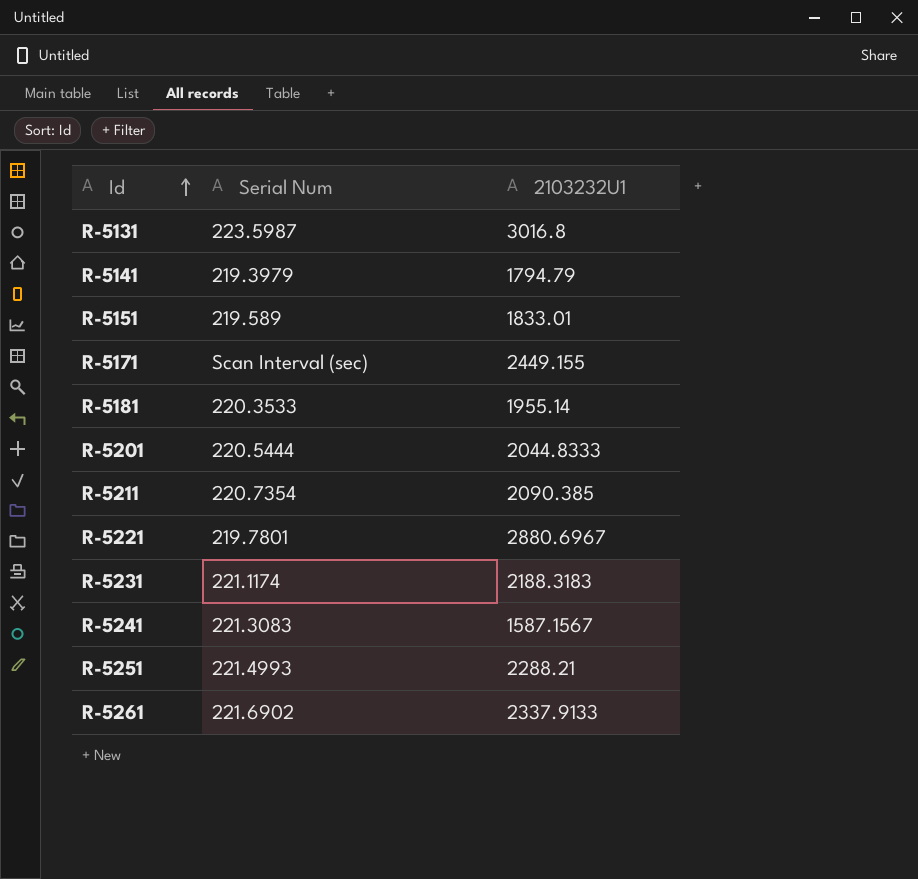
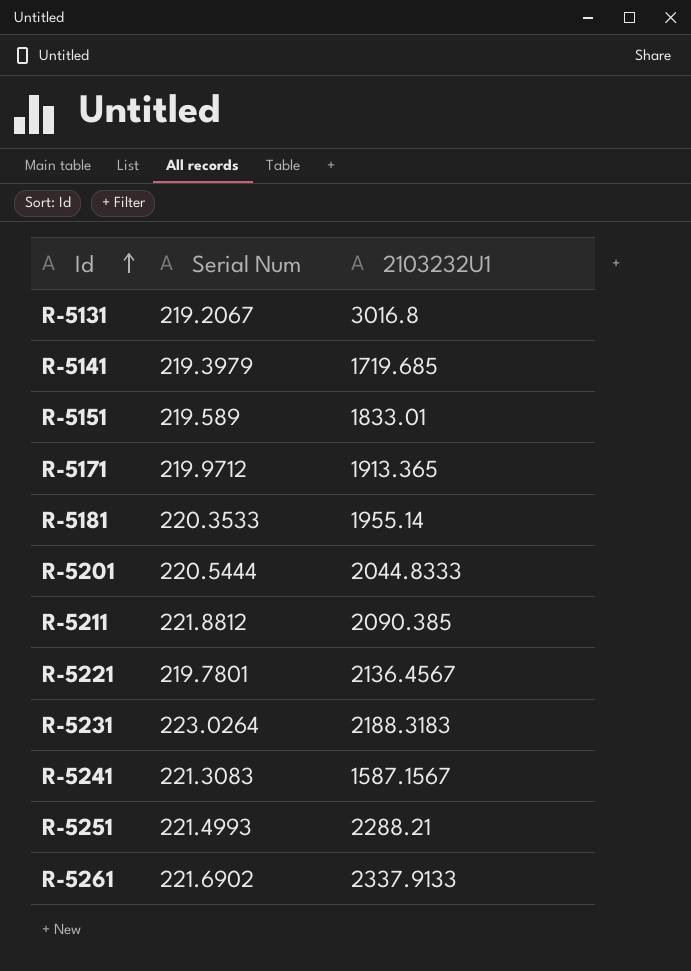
R-5131 | Serial Num: 223.5987 -> 219.2067
R-5141 | 2103232U1: 1794.79 -> 1719.685
R-5171 | Serial Num: Scan Interval (sec) -> 219.9712
R-5171 | 2103232U1: 2449.155 -> 1913.365
R-5211 | Serial Num: 220.7354 -> 221.8812
R-5221 | 2103232U1: 2880.6967 -> 2136.4567
R-5231 | Serial Num: 221.1174 -> 223.0264

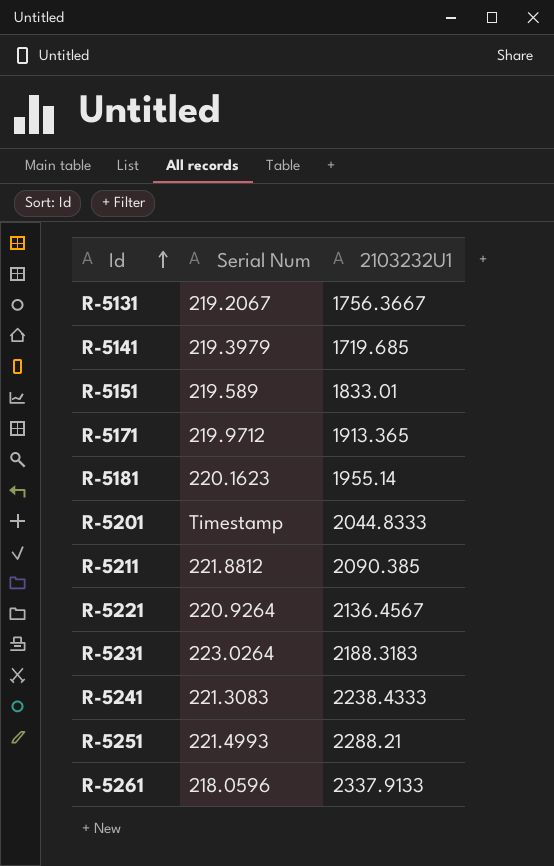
R-5131 | 2103232U1: 3016.8 -> 1756.3667
R-5181 | Serial Num: 220.3533 -> 220.1623
R-5201 | Serial Num: 220.5444 -> Timestamp
R-5221 | Serial Num: 219.7801 -> 220.9264
R-5241 | 2103232U1: 1587.1567 -> 2238.4333
R-5261 | Serial Num: 221.6902 -> 218.0596

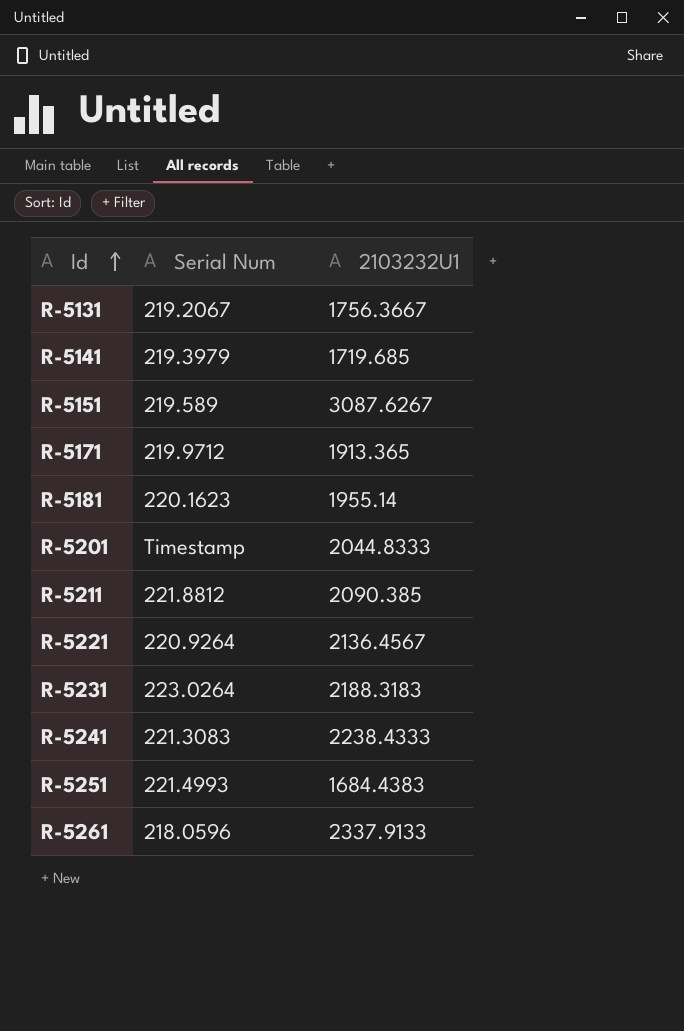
R-5151 | 2103232U1: 1833.01 -> 3087.6267
R-5251 | 2103232U1: 2288.21 -> 1684.4383

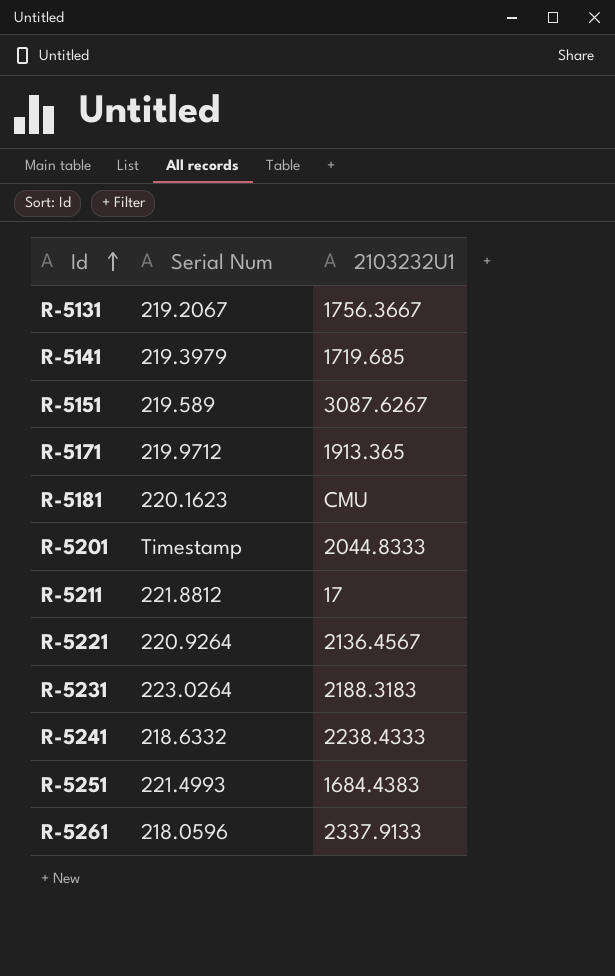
R-5181 | 2103232U1: 1955.14 -> CMU
R-5211 | 2103232U1: 2090.385 -> 17
R-5241 | Serial Num: 221.3083 -> 218.6332

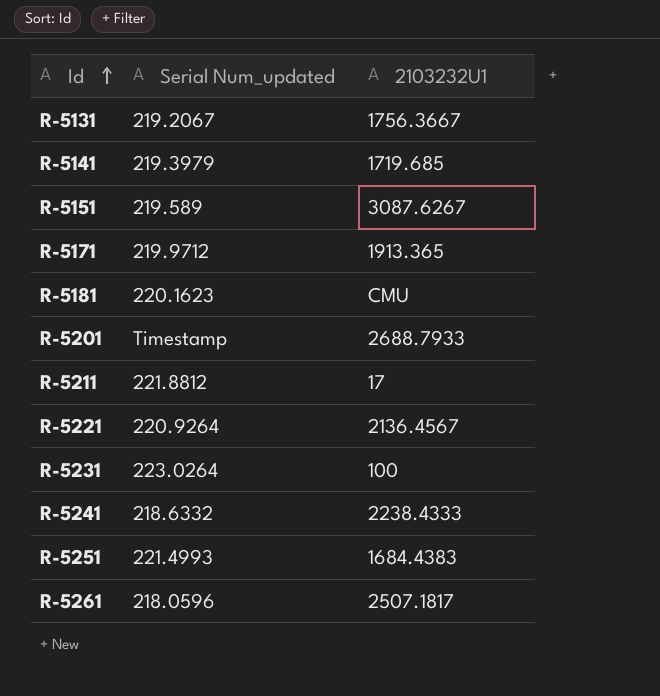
column name: Serial Num -> Serial Num_updated
R-5201 | 2103232U1: 2044.8333 -> 2688.7933
R-5231 | 2103232U1: 2188.3183 -> 100
R-5261 | 2103232U1: 2337.9133 -> 2507.1817

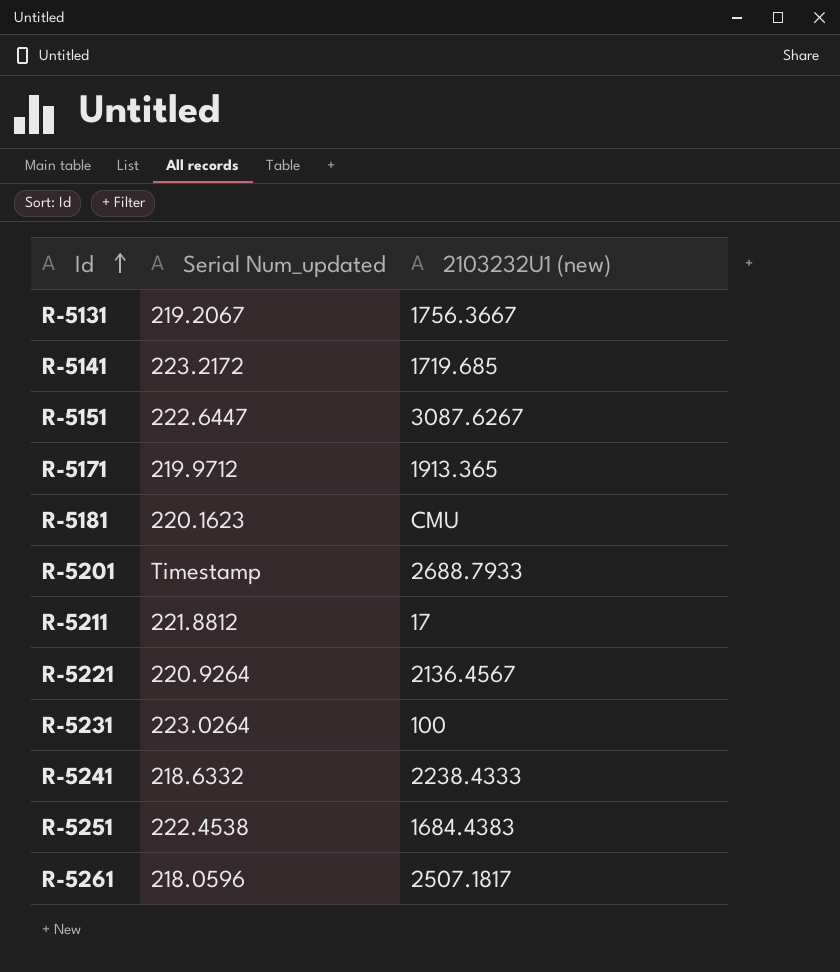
column name: 2103232U1 -> 2103232U1 (new)
R-5141 | Serial Num_updated: 219.3979 -> 223.2172
R-5151 | Serial Num_updated: 219.589 -> 222.6447
R-5251 | Serial Num_updated: 221.4993 -> 222.4538

